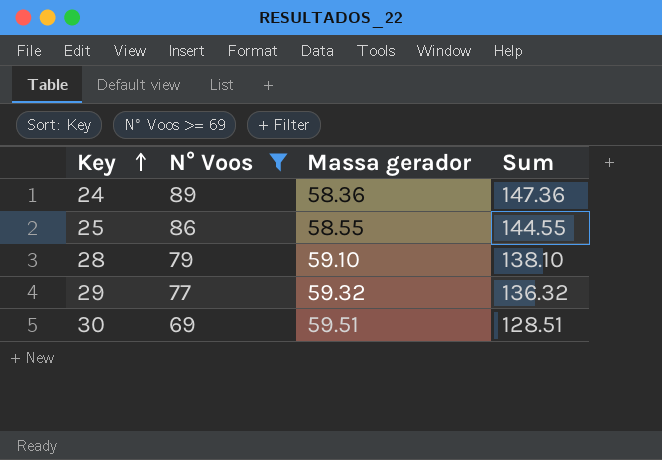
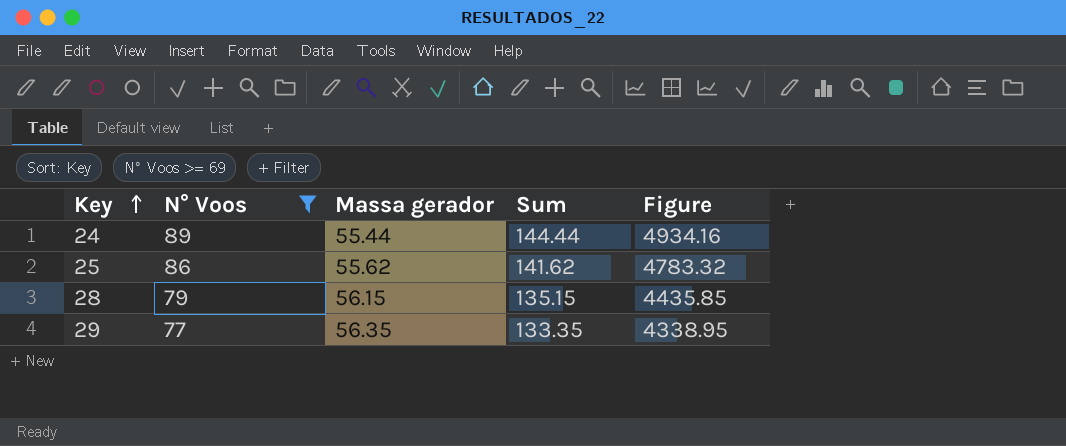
column Figure | formula: none -> [N° Voos] * [Massa gerador]
row 30: 69 | 59.51 | 128.51 -> none
24 | Massa gerador: 58.36 -> 55.44
24 | Sum: 147.36 -> 144.44
25 | Massa gerador: 58.55 -> 55.62
25 | Sum: 144.55 -> 141.62
28 | Massa gerador: 59.10 -> 56.15
28 | Sum: 138.10 -> 135.15
29 | Massa gerador: 59.32 -> 56.35
29 | Sum: 136.32 -> 133.35

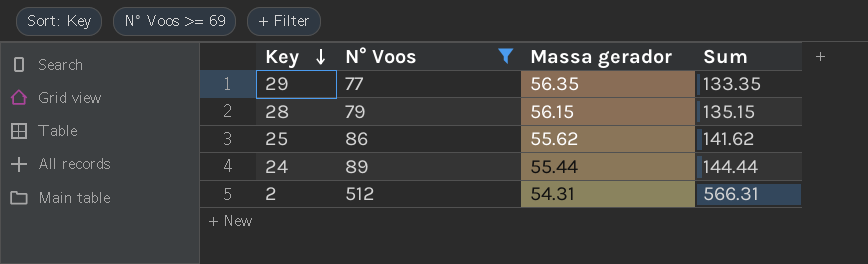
row order: Key ascending -> Key descending
column Figure | formula: [N° Voos] * [Massa gerador] -> none
row 2: none -> 512 | 54.31 | 566.31

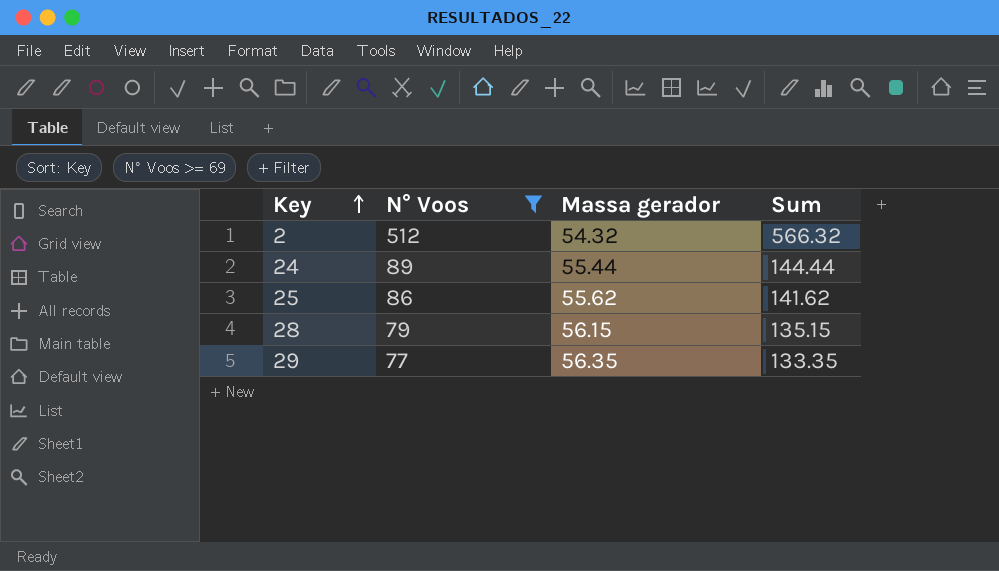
row order: Key descending -> Key ascending
2 | Massa gerador: 54.31 -> 54.32
2 | Sum: 566.31 -> 566.32

